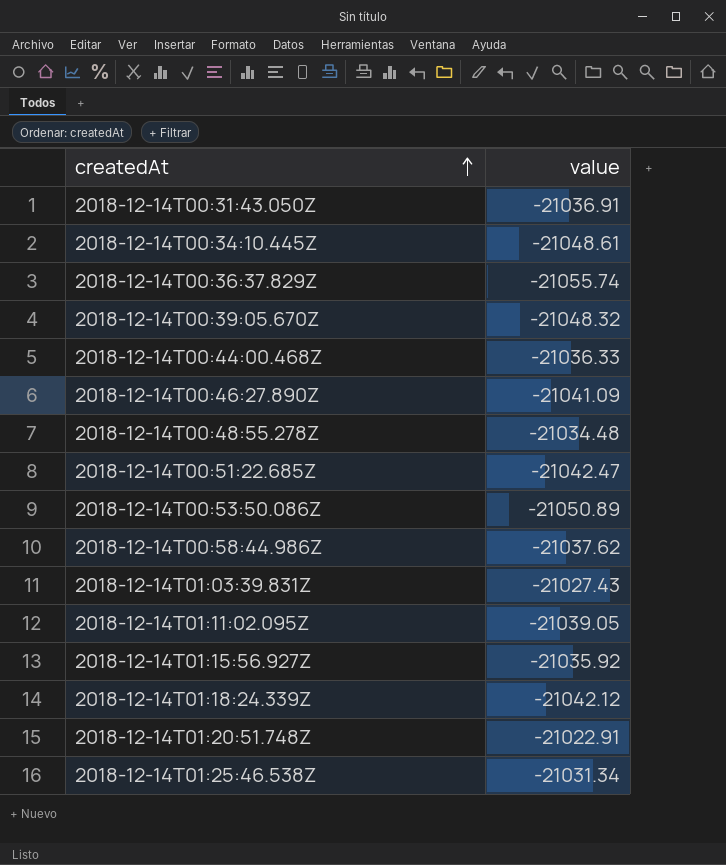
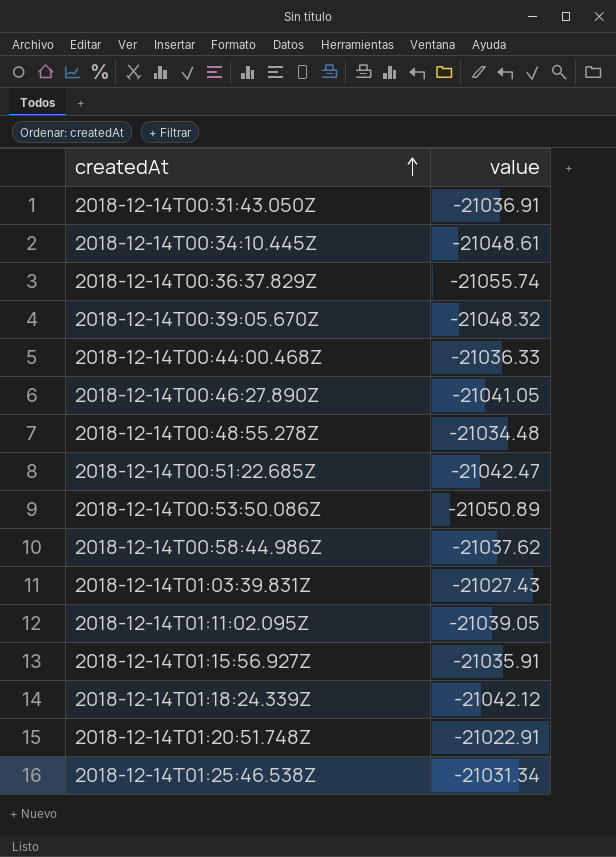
2018-12-14T00:46:27.890Z | value: -21041.09 -> -21041.05
2018-12-14T01:15:56.927Z | value: -21035.92 -> -21035.91

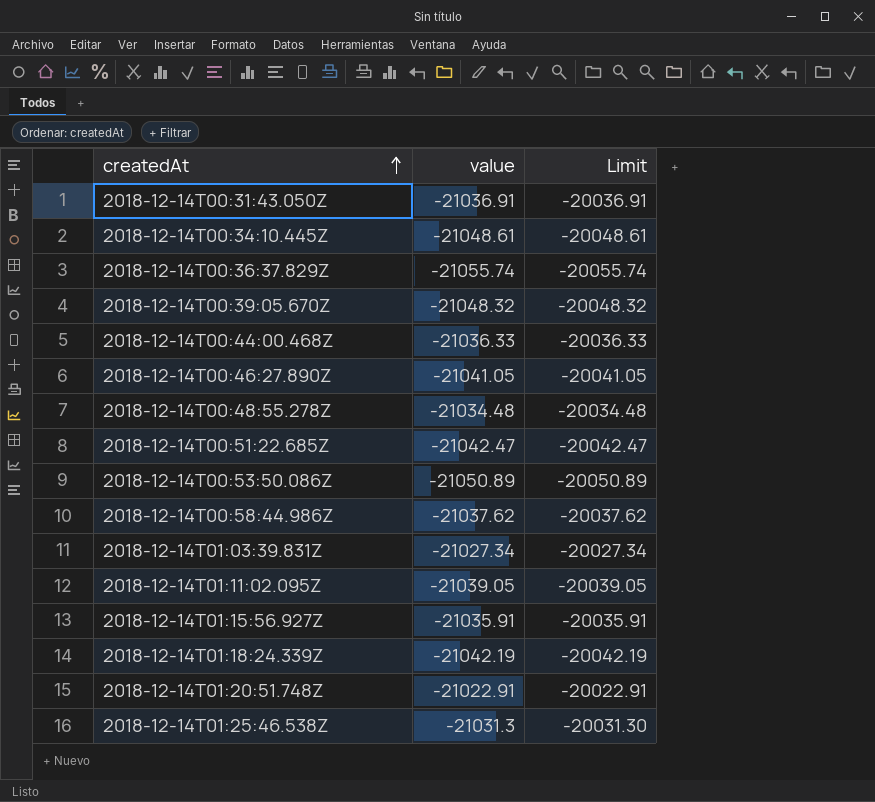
column Limit | formula: none -> [value] + 1000
2018-12-14T01:03:39.831Z | value: -21027.43 -> -21027.34
2018-12-14T01:18:24.339Z | value: -21042.12 -> -21042.19
2018-12-14T01:25:46.538Z | value: -21031.34 -> -21031.3

